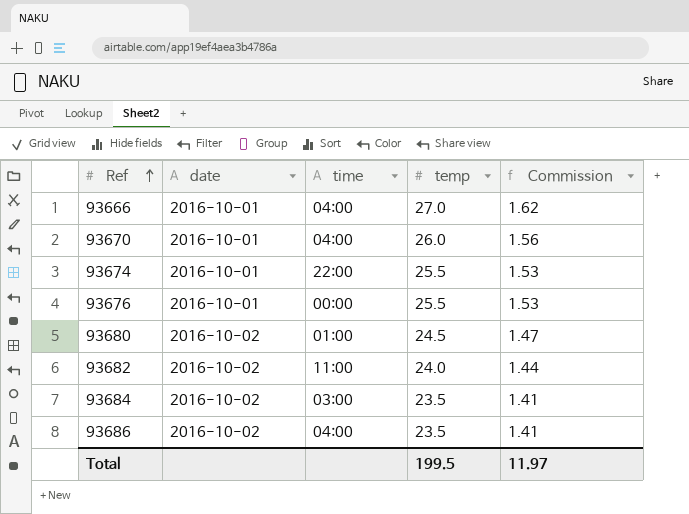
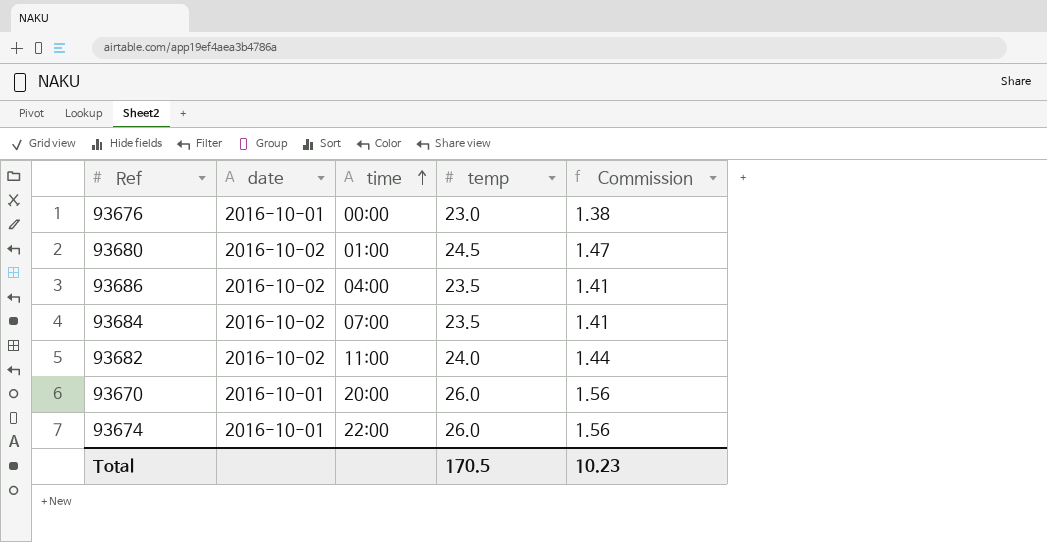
row order: Ref ascending -> time ascending
row 93666: 2016-10-01 | 04:00 | 27.0 | 1.62 -> none
93676 | temp: 25.5 -> 23.0
93676 | Commission: 1.53 -> 1.38
93684 | time: 03:00 -> 07:00
93670 | time: 04:00 -> 20:00
93674 | temp: 25.5 -> 26.0
93674 | Commission: 1.53 -> 1.56
Total | temp: 199.5 -> 170.5
Total | Commission: 11.97 -> 10.23

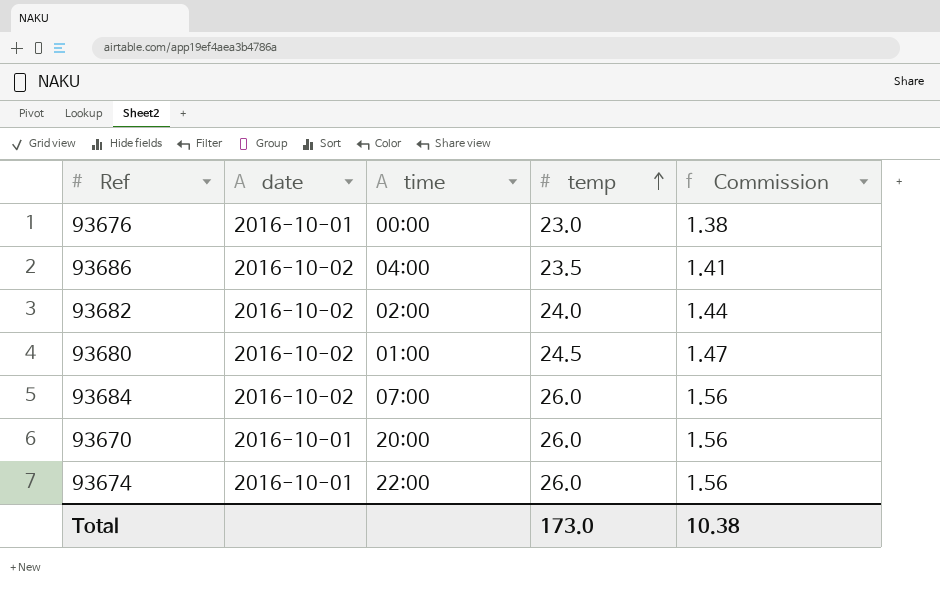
row order: time ascending -> temp ascending
93682 | time: 11:00 -> 02:00
93684 | temp: 23.5 -> 26.0
93684 | Commission: 1.41 -> 1.56
Total | temp: 170.5 -> 173.0
Total | Commission: 10.23 -> 10.38

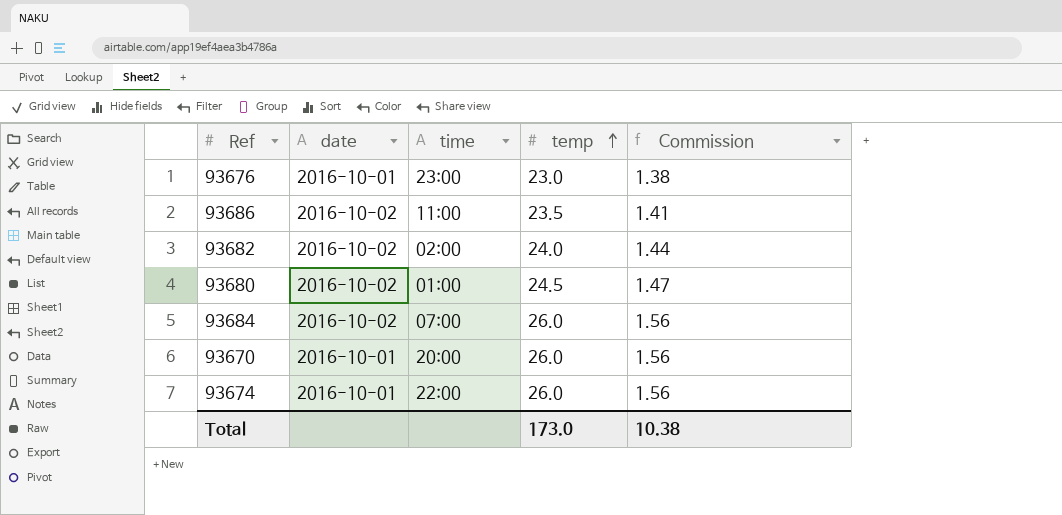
93676 | time: 00:00 -> 23:00
93686 | time: 04:00 -> 11:00

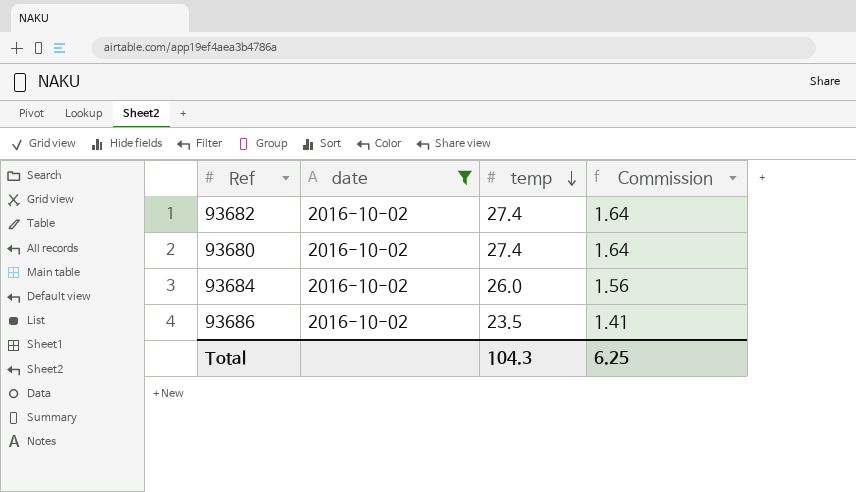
filter: none -> date = 2016-10-02
row order: temp ascending -> temp descending
column time | position: 3 -> none
93682 | temp: 24.0 -> 27.4
93682 | Commission: 1.44 -> 1.64
93680 | temp: 24.5 -> 27.4
93680 | Commission: 1.47 -> 1.64
Total | temp: 173.0 -> 104.3
Total | Commission: 10.38 -> 6.25

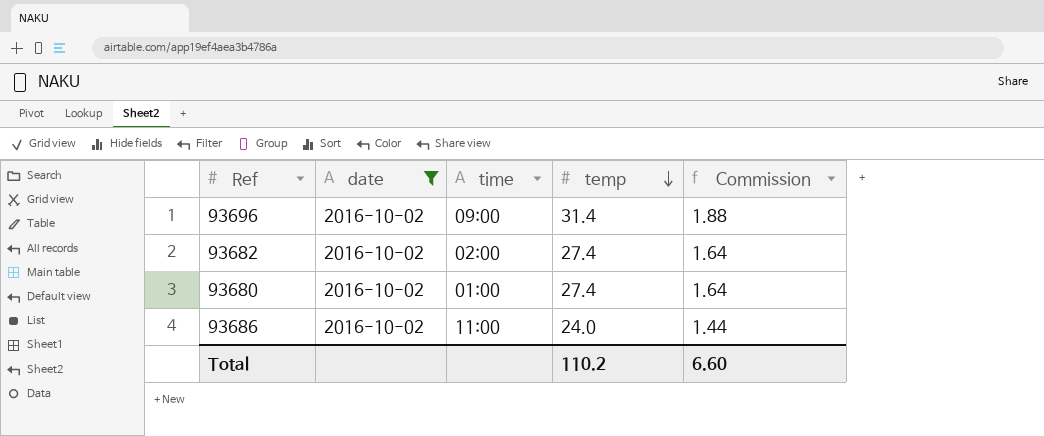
column time | position: none -> 3
row 93684: 2016-10-02 | 26.0 | 1.56 -> none
row 93696: none -> 2016-10-02 | 09:00 | 31.4 | 1.88
93686 | temp: 23.5 -> 24.0
93686 | Commission: 1.41 -> 1.44
Total | temp: 104.3 -> 110.2
Total | Commission: 6.25 -> 6.60

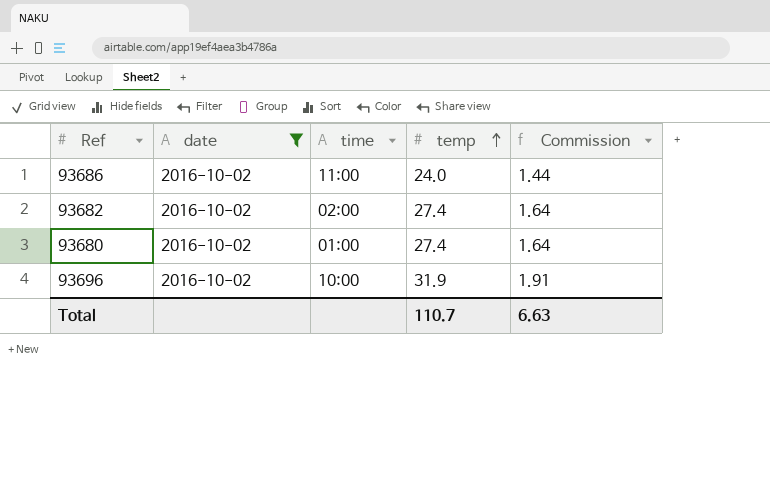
row order: temp descending -> temp ascending
93696 | time: 09:00 -> 10:00
93696 | temp: 31.4 -> 31.9
93696 | Commission: 1.88 -> 1.91
Total | temp: 110.2 -> 110.7
Total | Commission: 6.60 -> 6.63

